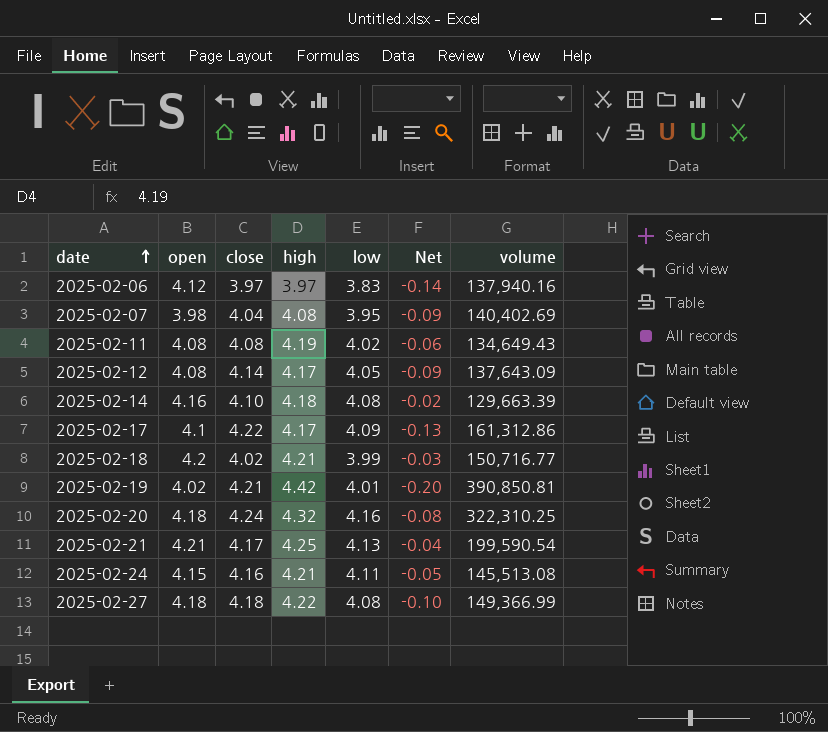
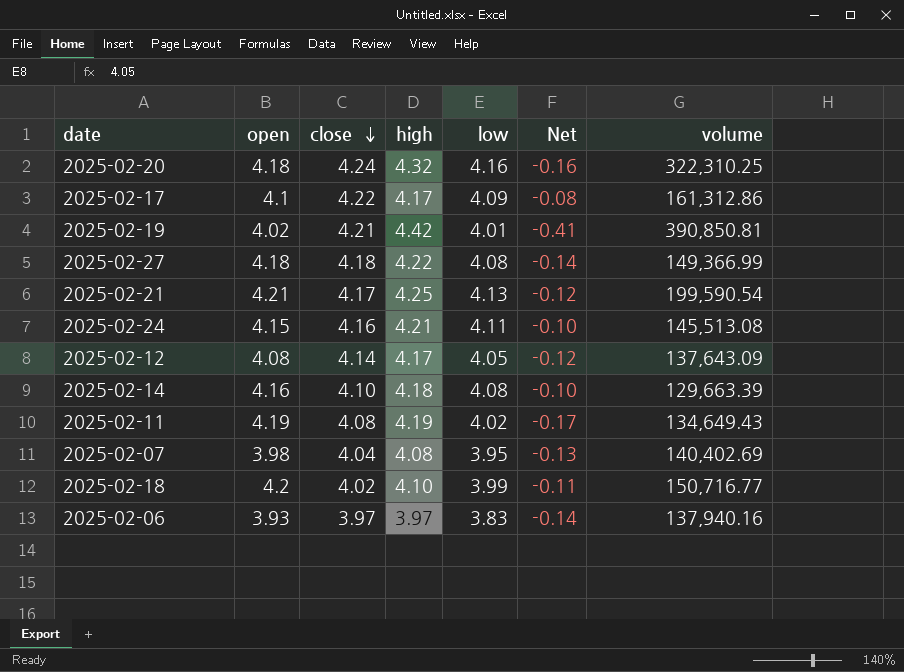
row order: date ascending -> close descending
column Net | formula: [low] - [close] -> [low] - [high]
2025-02-11 | open: 4.08 -> 4.19
2025-02-18 | high: 4.21 -> 4.10
2025-02-06 | open: 4.12 -> 3.93

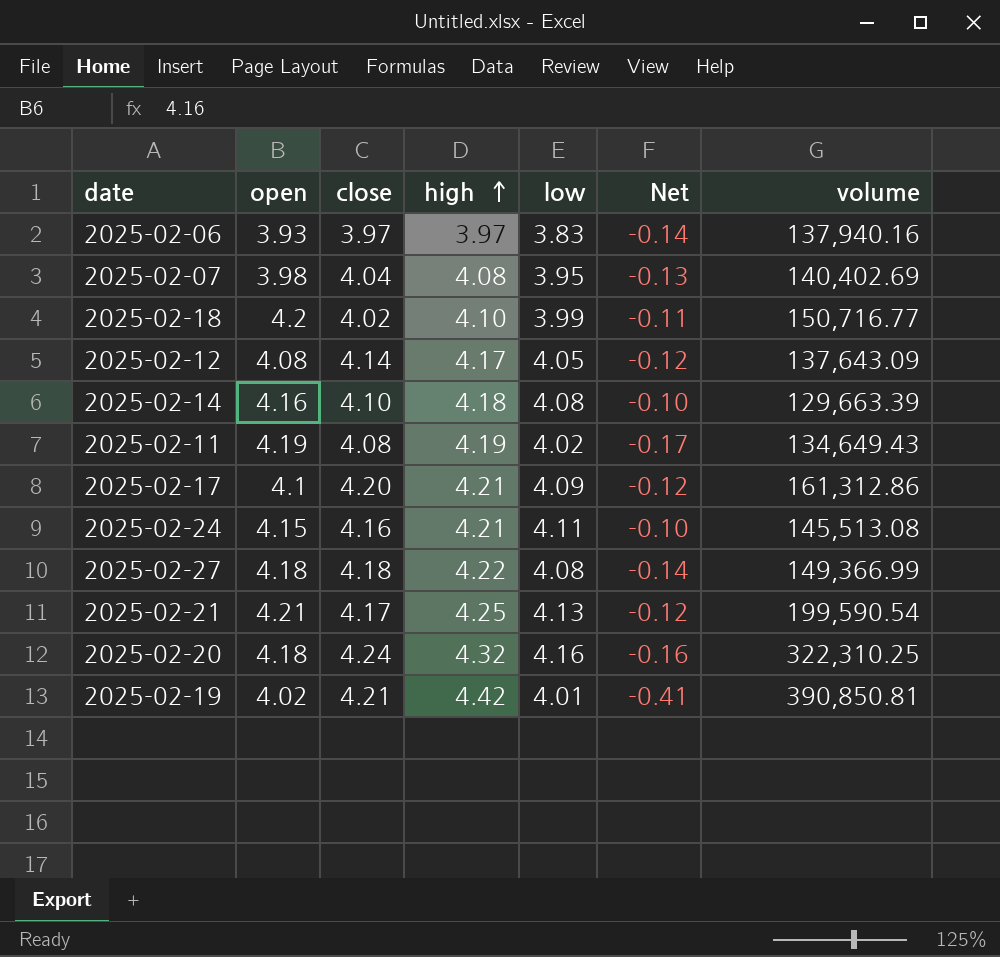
row order: close descending -> high ascending
2025-02-17 | close: 4.22 -> 4.20
2025-02-17 | high: 4.17 -> 4.21
2025-02-17 | Net: -0.08 -> -0.12

